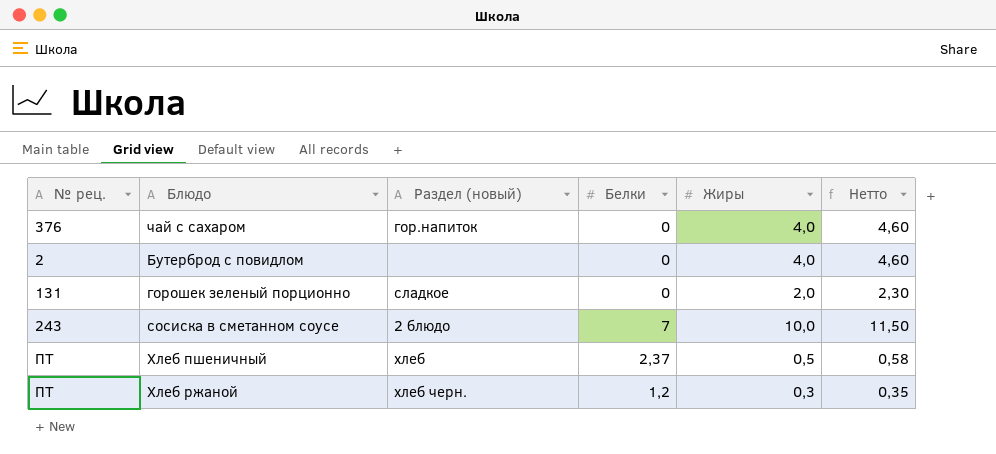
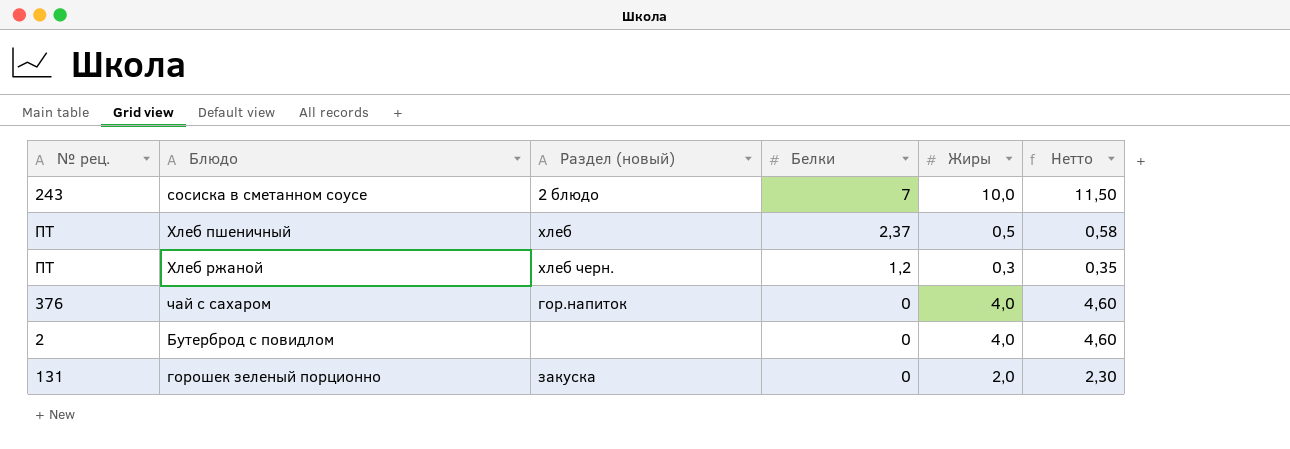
row order: none -> Белки descending
горошек зеленый порционно | Раздел (новый): сладкое -> закуска

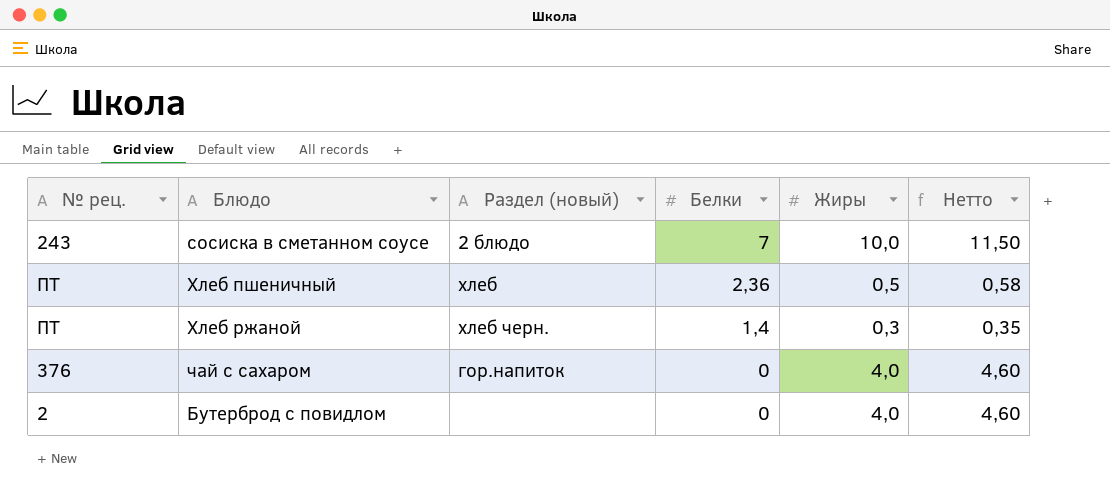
row горошек зеленый порционно: 131 | закуска | 0 | 2,0 | 2,30 -> none
Хлеб пшеничный | Белки: 2,37 -> 2,36
Хлеб ржаной | Белки: 1,2 -> 1,4

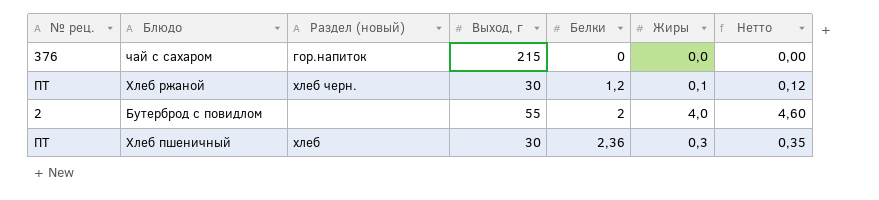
row order: Белки descending -> Белки ascending
column Выход, г | position: none -> 4
row сосиска в сметанном соусе: 243 | 2 блюдо | 7 | 10,0 | 11,50 -> none
чай с сахаром | Жиры: 4,0 -> 0,0
чай с сахаром | Нетто: 4,60 -> 0,00
Хлеб ржаной | Белки: 1,4 -> 1,2
Хлеб ржаной | Жиры: 0,3 -> 0,1
Хлеб ржаной | Нетто: 0,35 -> 0,12
Бутерброд с повидлом | Белки: 0 -> 2
Хлеб пшеничный | Жиры: 0,5 -> 0,3
Хлеб пшеничный | Нетто: 0,58 -> 0,35

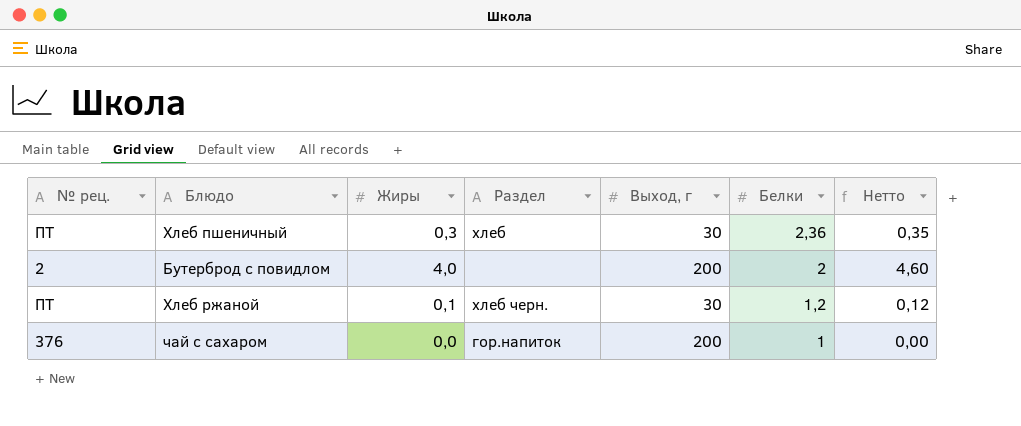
row order: Белки ascending -> Белки descending
column Жиры | position: 6 -> 3
column name: Раздел (новый) -> Раздел
Бутерброд с повидлом | Выход, г: 55 -> 200
чай с сахаром | Выход, г: 215 -> 200
чай с сахаром | Белки: 0 -> 1

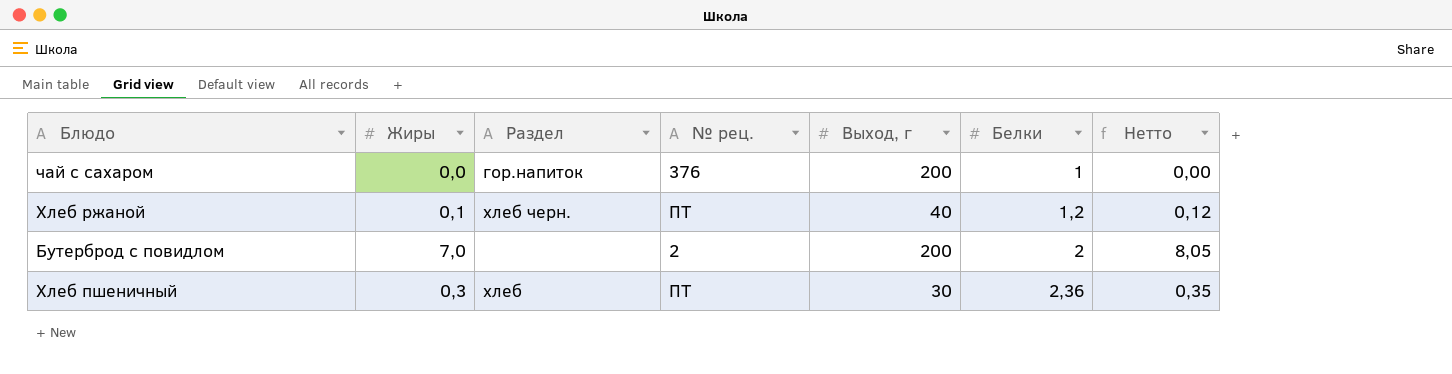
row order: Белки descending -> Белки ascending
column № рец. | position: 1 -> 4
Хлеб ржаной | Выход, г: 30 -> 40
Бутерброд с повидлом | Жиры: 4,0 -> 7,0
Бутерброд с повидлом | Нетто: 4,60 -> 8,05

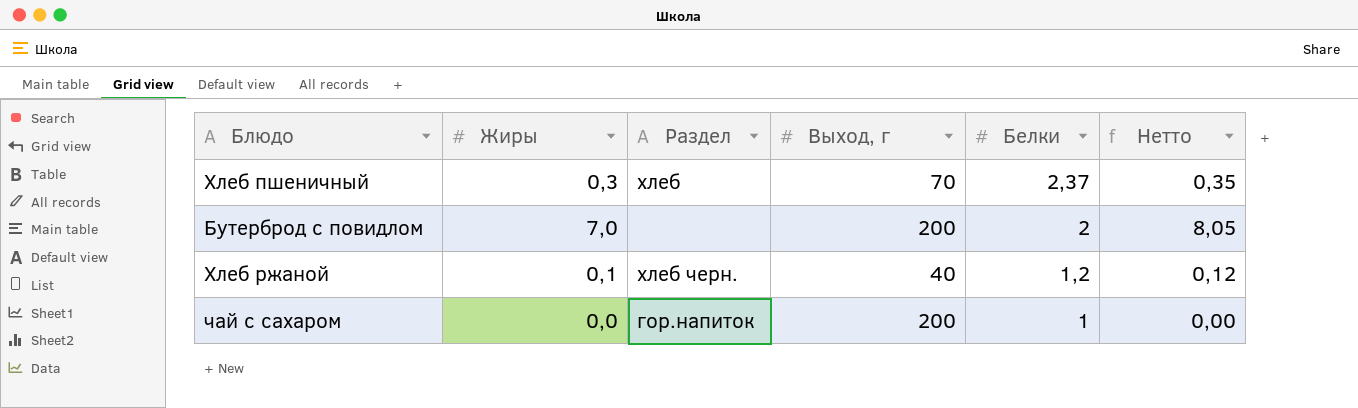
row order: Белки ascending -> Белки descending
column № рец. | position: 4 -> none
Хлеб пшеничный | Выход, г: 30 -> 70
Хлеб пшеничный | Белки: 2,36 -> 2,37

